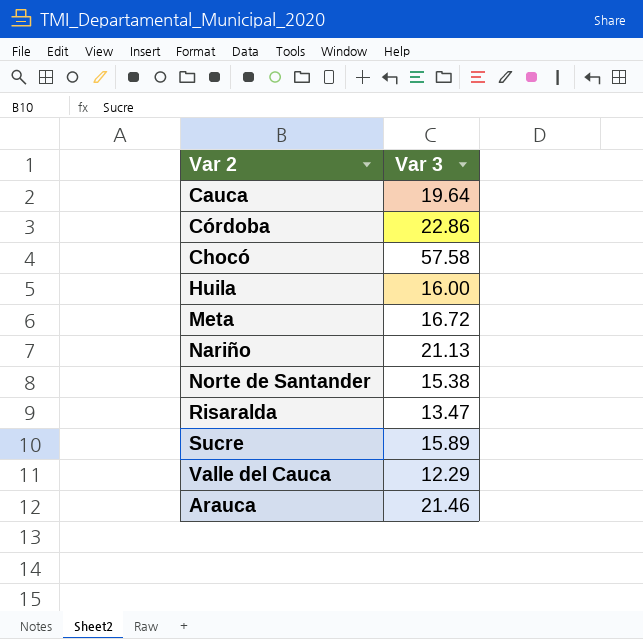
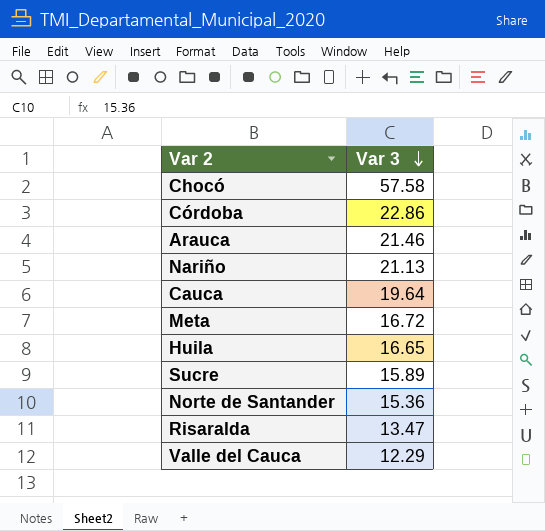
row order: none -> Var 3 descending
Huila | Var 3: 16.00 -> 16.65
Norte de Santander | Var 3: 15.38 -> 15.36

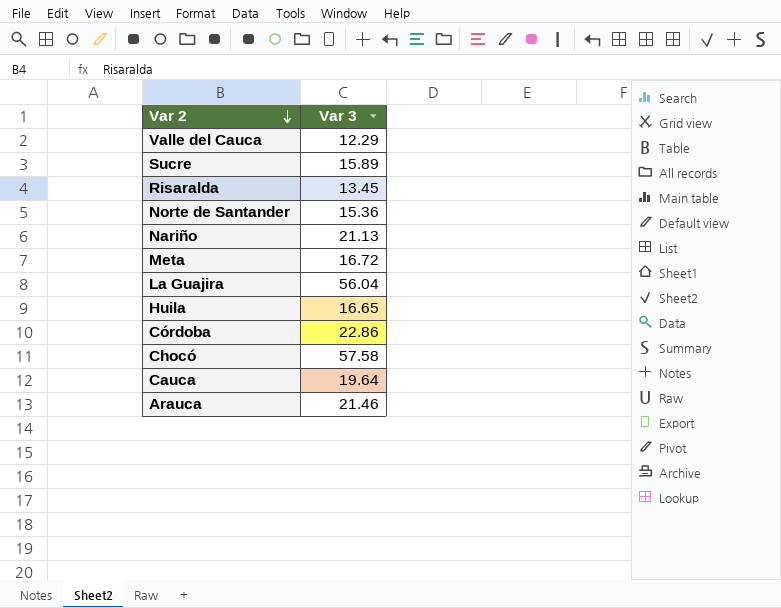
row order: Var 3 descending -> Var 2 descending
Risaralda | Var 3: 13.47 -> 13.45
row La Guajira: none -> 56.04

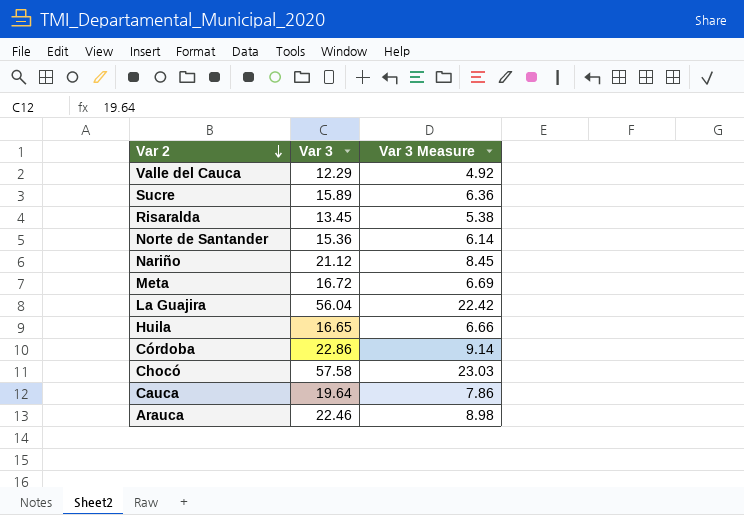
column Var 3 Measure | formula: none -> [Var 3] * 0.4
Nariño | Var 3: 21.13 -> 21.12
Arauca | Var 3: 21.46 -> 22.46

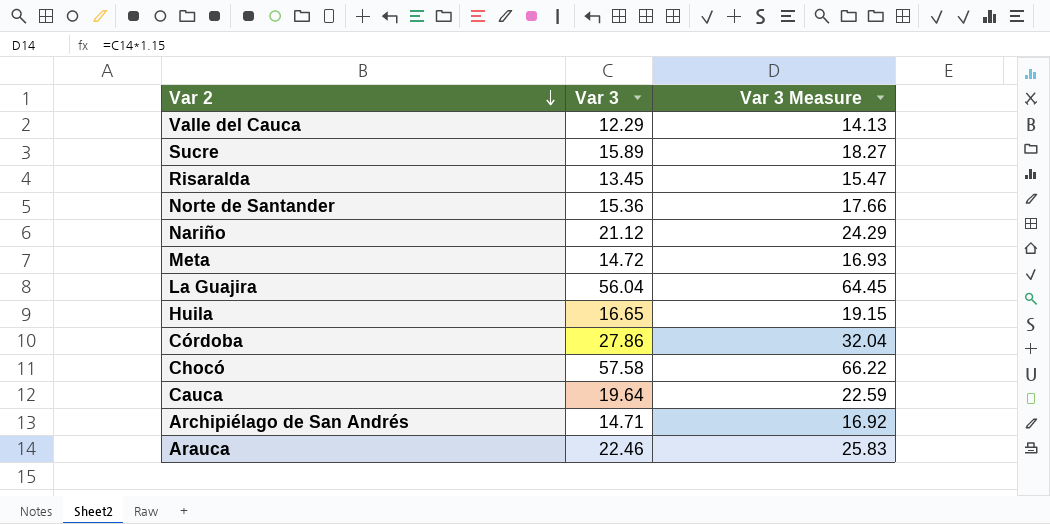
column Var 3 Measure | formula: [Var 3] * 0.4 -> [Var 3] * 1.15
Meta | Var 3: 16.72 -> 14.72
Córdoba | Var 3: 22.86 -> 27.86
row Archipiélago de San Andrés: none -> 14.71 | 16.92

